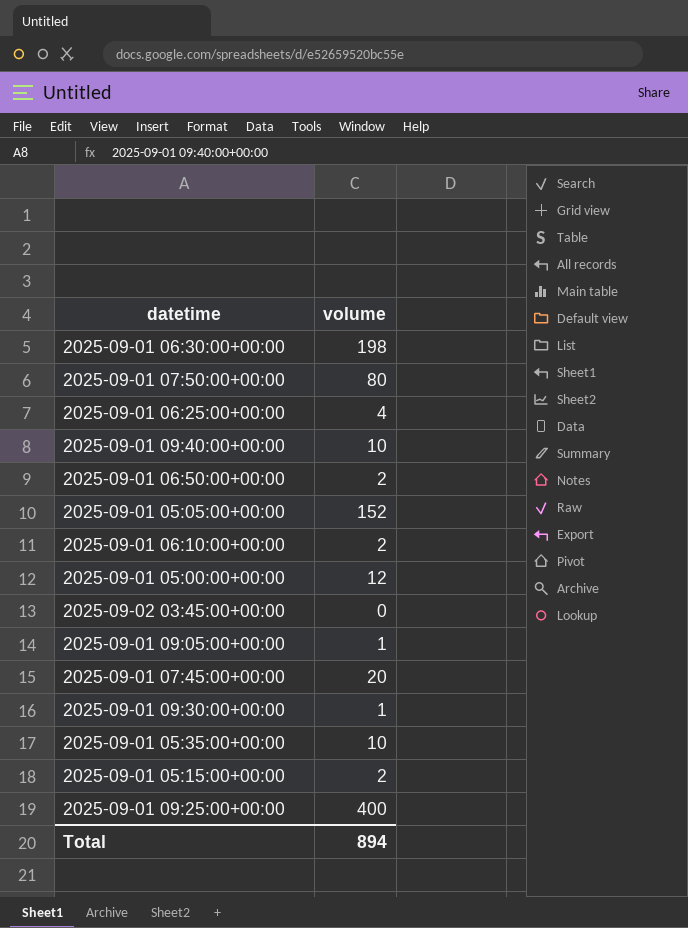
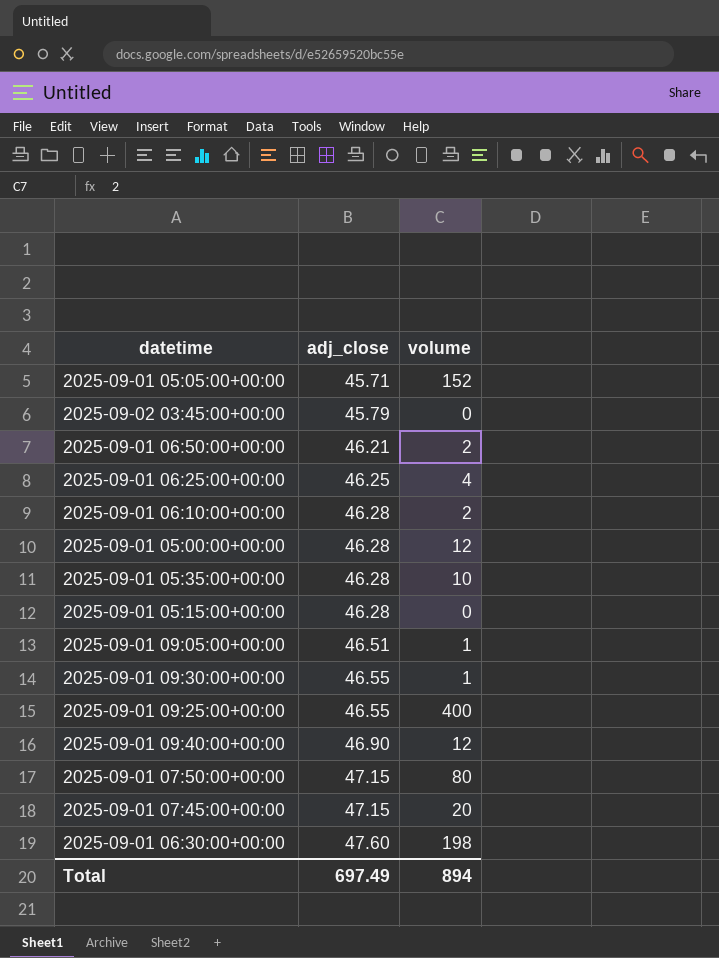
row order: none -> adj_close ascending
column adj_close | position: none -> 2
2025-09-01 05:15:00+00:00 | volume: 2 -> 0
2025-09-01 09:40:00+00:00 | volume: 10 -> 12

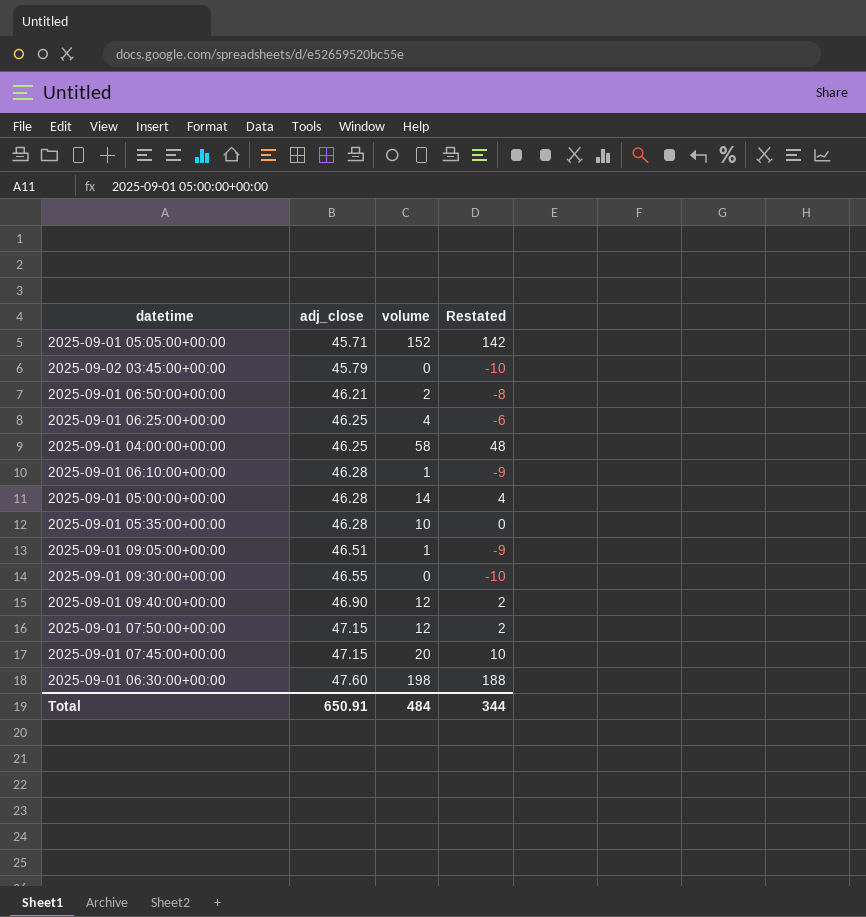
column Restated | formula: none -> [volume] - 10
row 2025-09-01 05:15:00+00:00: 46.28 | 0 -> none
row 2025-09-01 09:25:00+00:00: 46.55 | 400 -> none
row 2025-09-01 04:00:00+00:00: none -> 46.25 | 58 | 48
2025-09-01 06:10:00+00:00 | volume: 2 -> 1
2025-09-01 05:00:00+00:00 | volume: 12 -> 14
2025-09-01 09:30:00+00:00 | volume: 1 -> 0
2025-09-01 07:50:00+00:00 | volume: 80 -> 12
Total | adj_close: 697.49 -> 650.91
Total | volume: 894 -> 484

